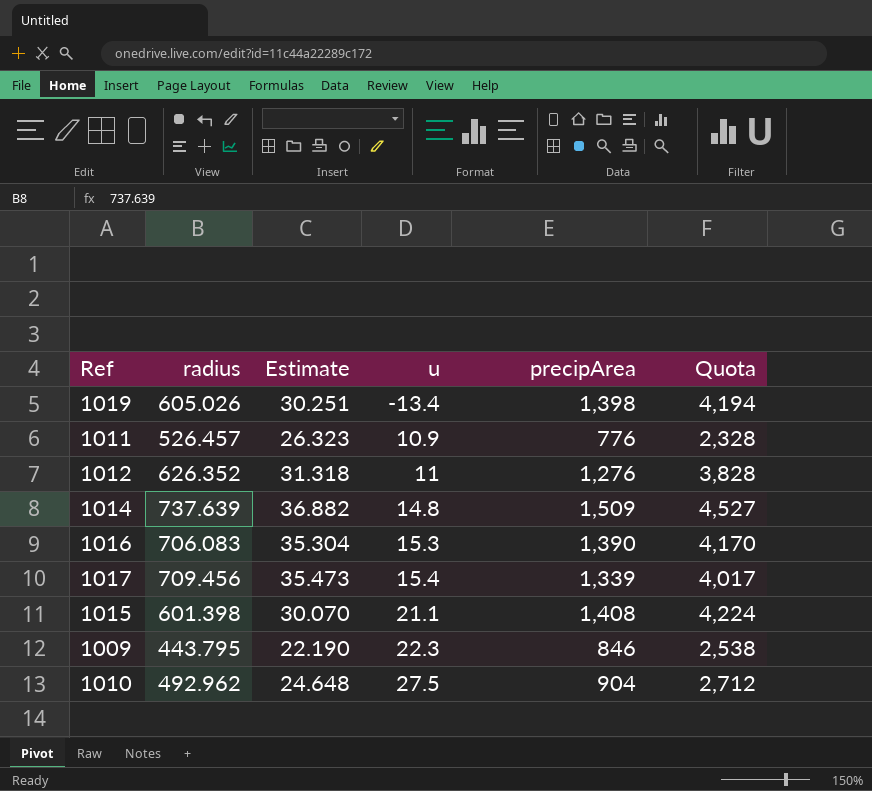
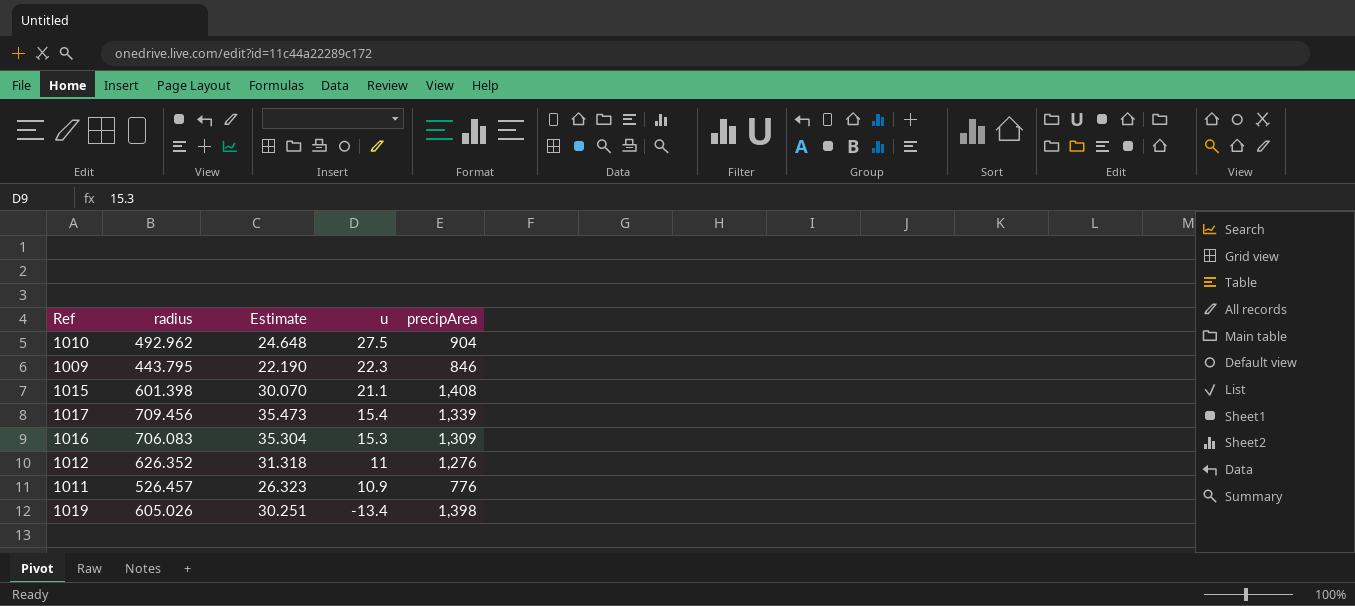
row order: u ascending -> u descending
column Quota | formula: [precipArea] * 3 -> none
row 1014: 737.639 | 36.882 | 14.8 | 1,509 | 4,527 -> none
1016 | precipArea: 1,390 -> 1,309

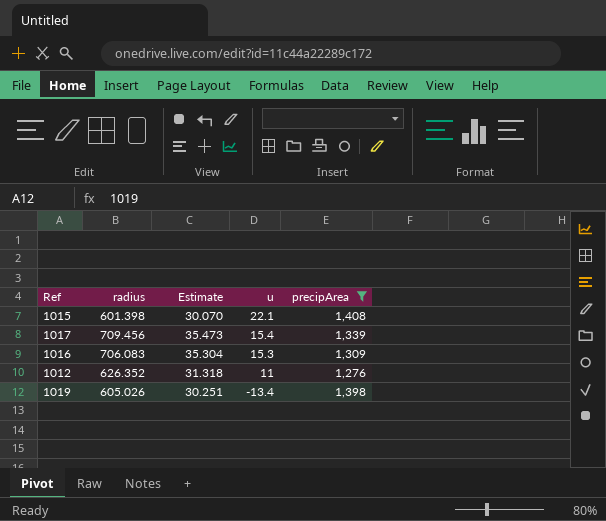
filter: none -> precipArea >= 1,276
1015 | u: 21.1 -> 22.1

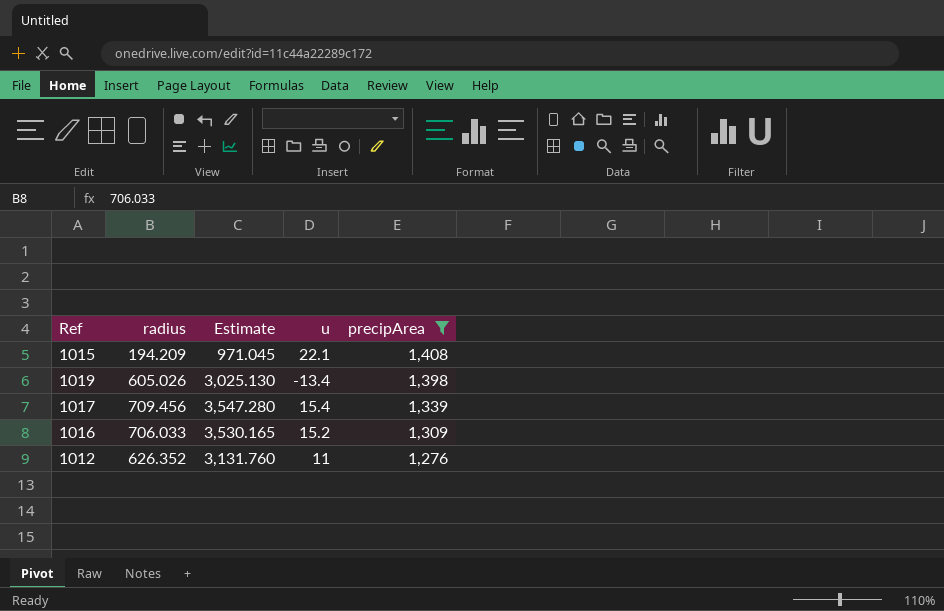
row order: u descending -> precipArea descending
column Estimate | formula: [radius] * 0.05 -> [radius] * 5
1015 | radius: 601.398 -> 194.209
1016 | radius: 706.083 -> 706.033
1016 | u: 15.3 -> 15.2

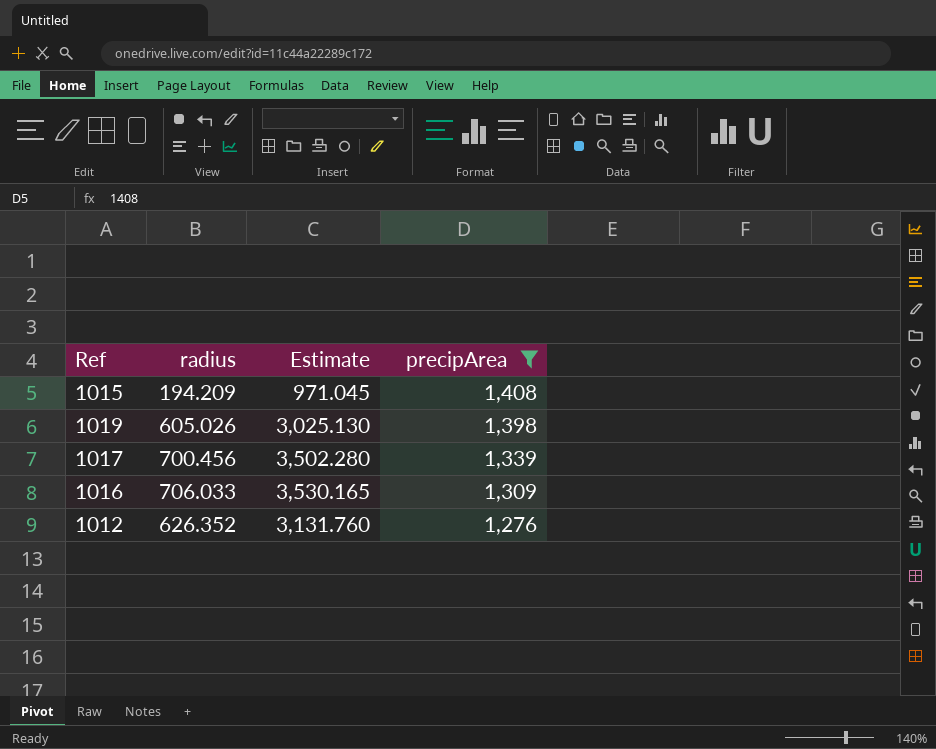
column u | position: 4 -> none
1017 | radius: 709.456 -> 700.456
1017 | Estimate: 3,547.280 -> 3,502.280

